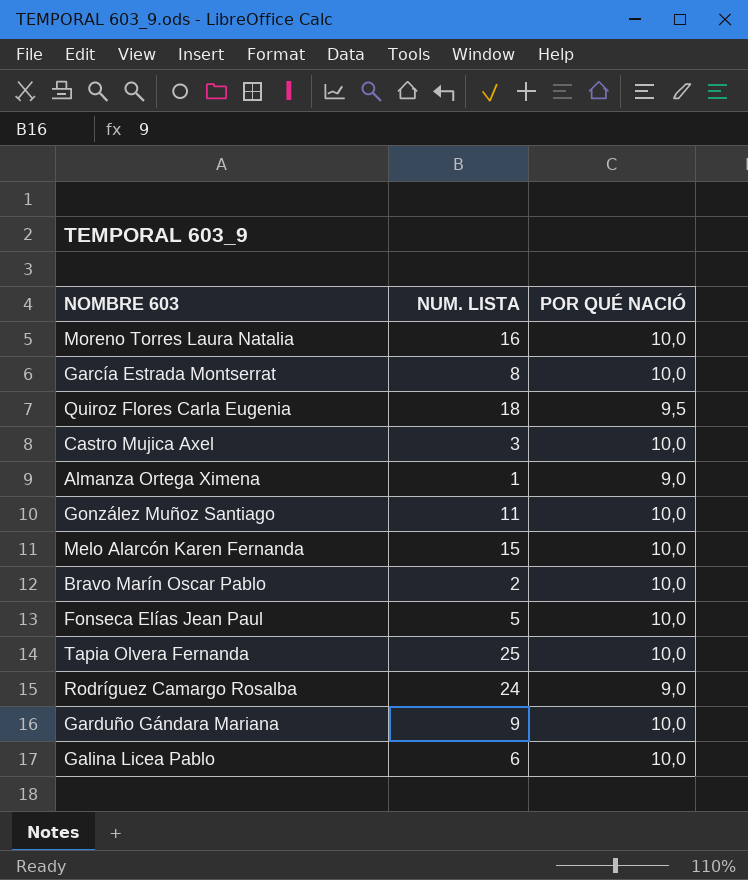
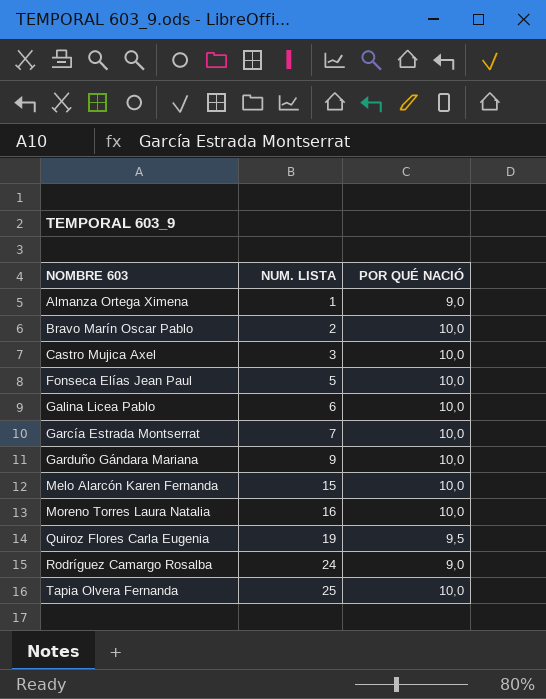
row order: none -> NOMBRE 603 ascending
row González Muñoz Santiago: 11 | 10,0 -> none
García Estrada Montserrat | NUM. LISTA: 8 -> 7
Quiroz Flores Carla Eugenia | NUM. LISTA: 18 -> 19

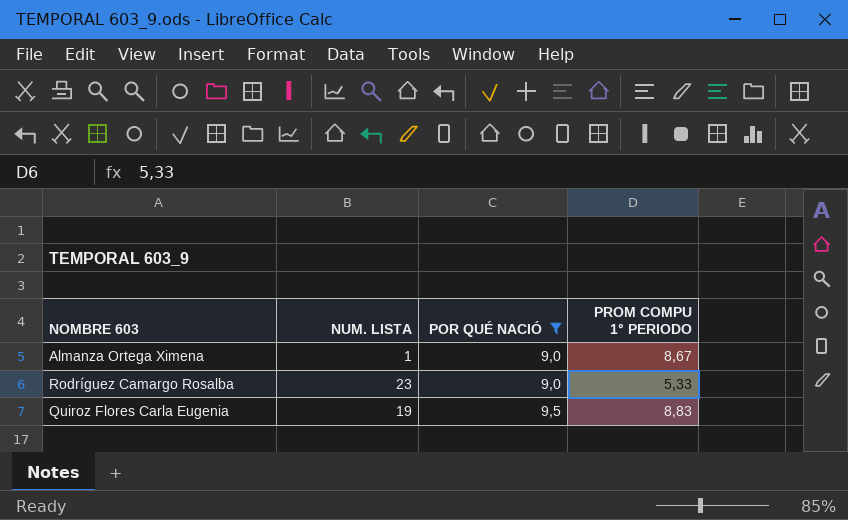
filter: none -> POR QUÉ NACIÓ != 10,0
row order: NOMBRE 603 ascending -> POR QUÉ NACIÓ ascending
column PROM COMPU 1° PERIODO | position: none -> 4
Rodríguez Camargo Rosalba | NUM. LISTA: 24 -> 23

